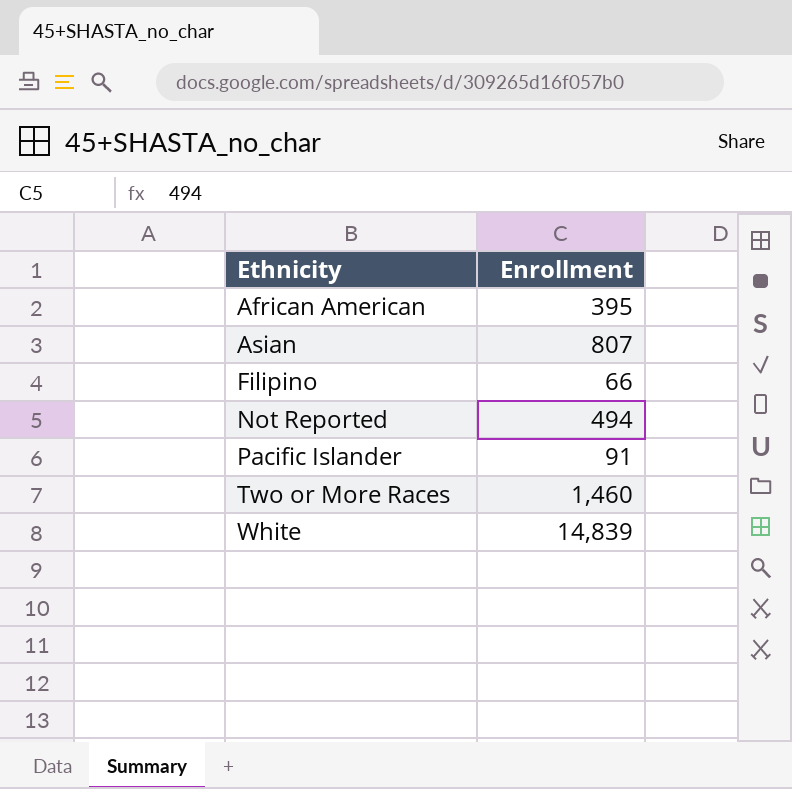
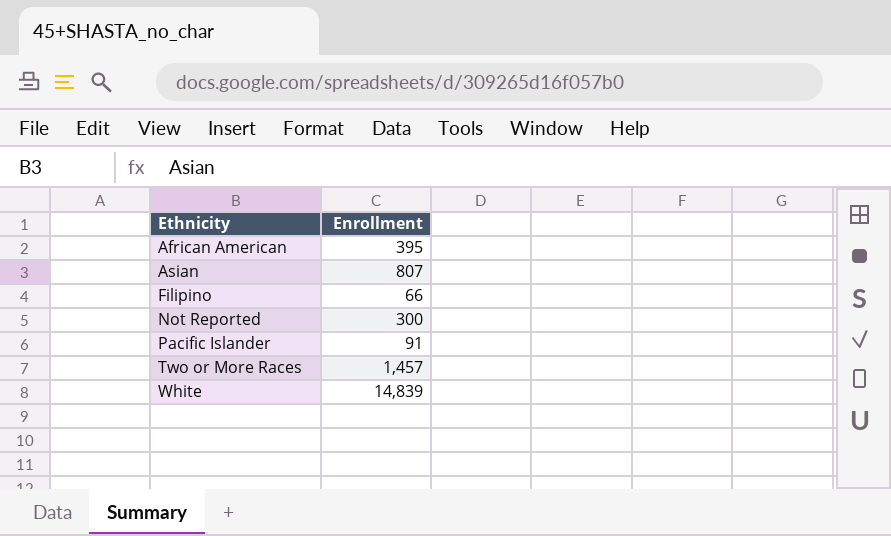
Not Reported | Enrollment: 494 -> 300
Two or More Races | Enrollment: 1,460 -> 1,457

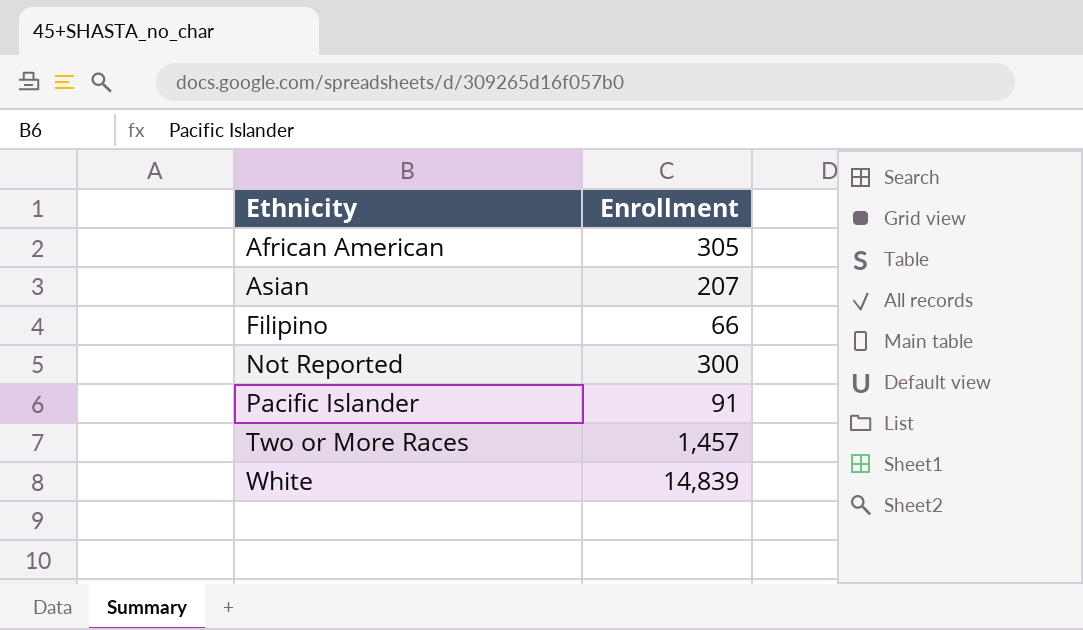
African American | Enrollment: 395 -> 305
Asian | Enrollment: 807 -> 207

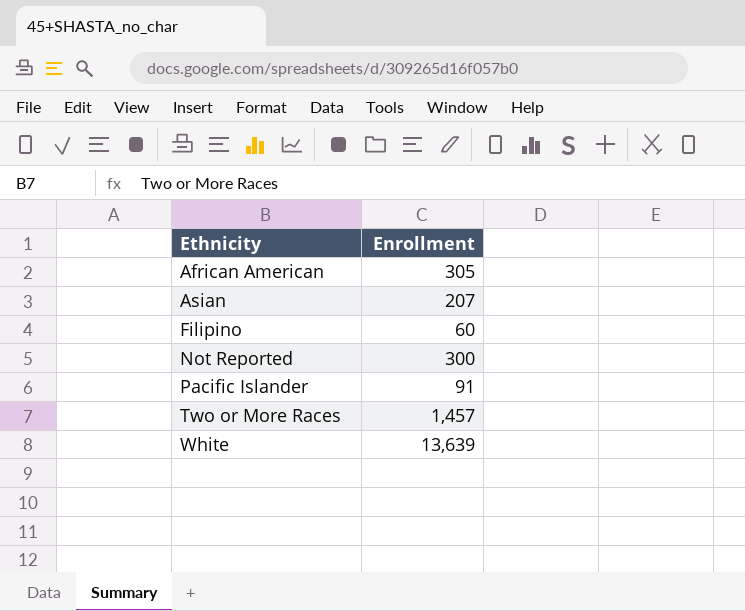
Filipino | Enrollment: 66 -> 60
White | Enrollment: 14,839 -> 13,639

